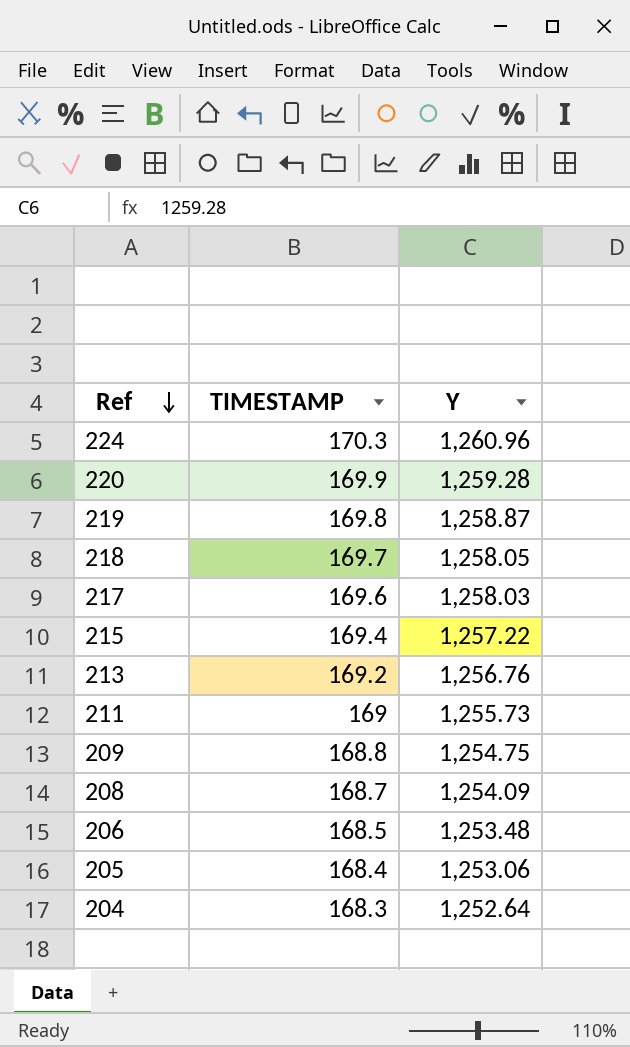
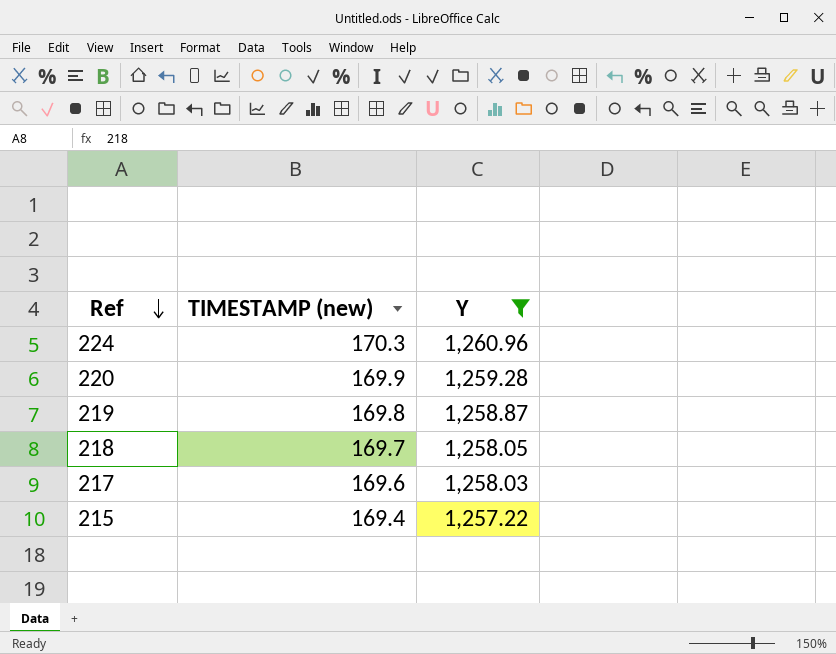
filter: none -> Y >= 1,257.22
column name: TIMESTAMP -> TIMESTAMP (new)

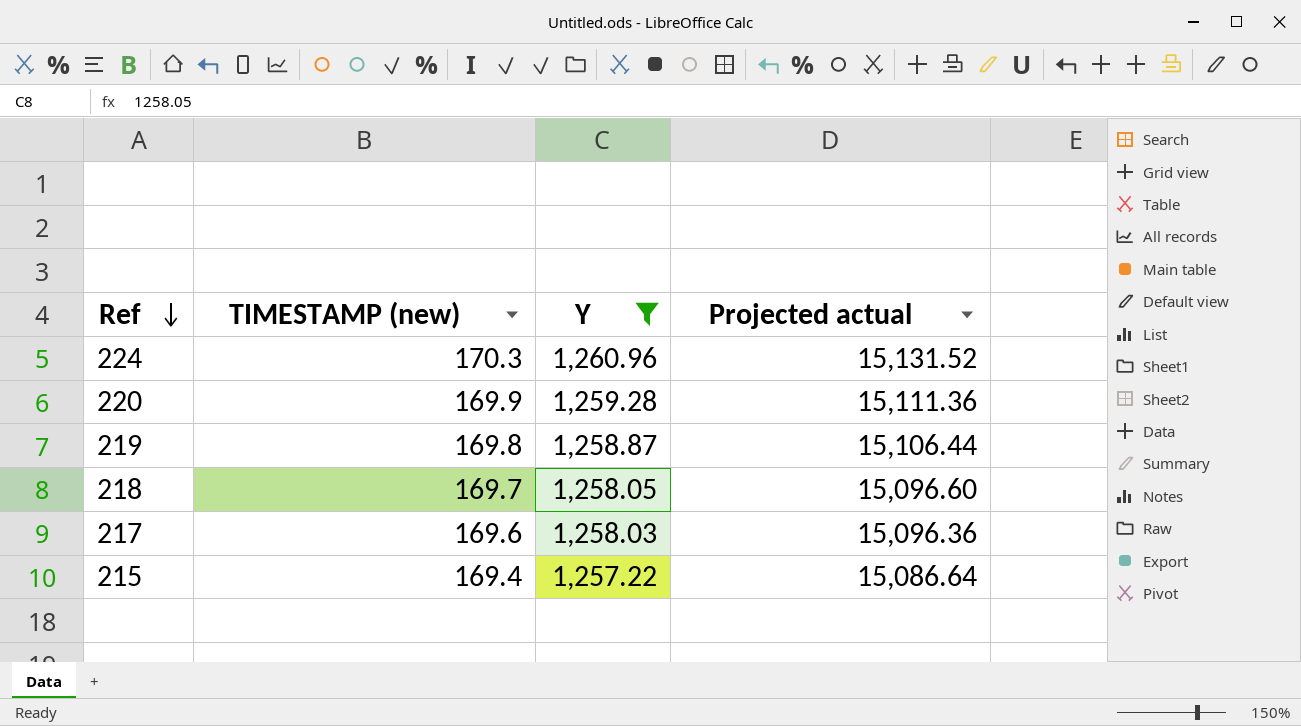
column Projected actual | formula: none -> [Y] * 12

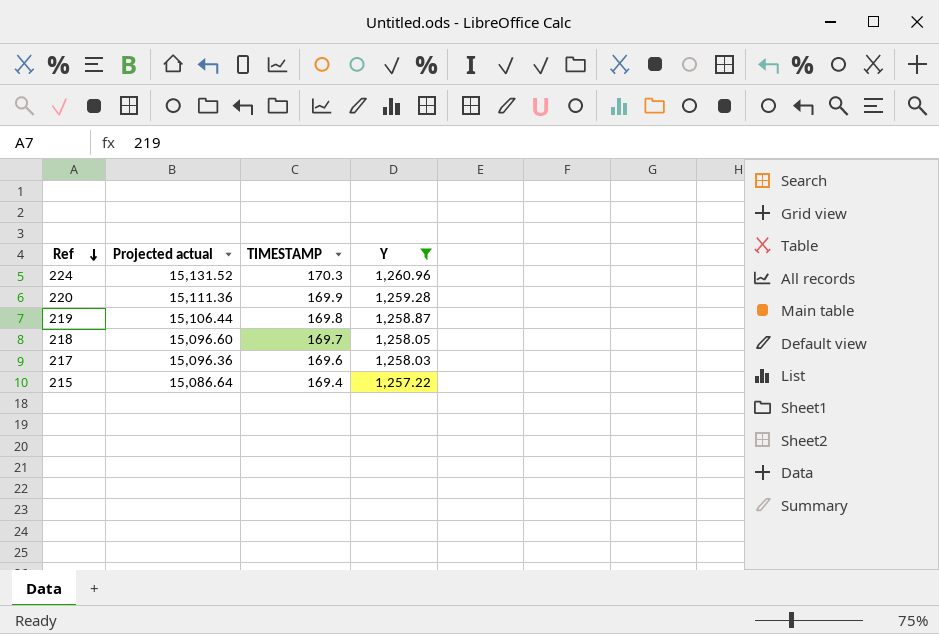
column Projected actual | position: 4 -> 2
column name: TIMESTAMP (new) -> TIMESTAMP

